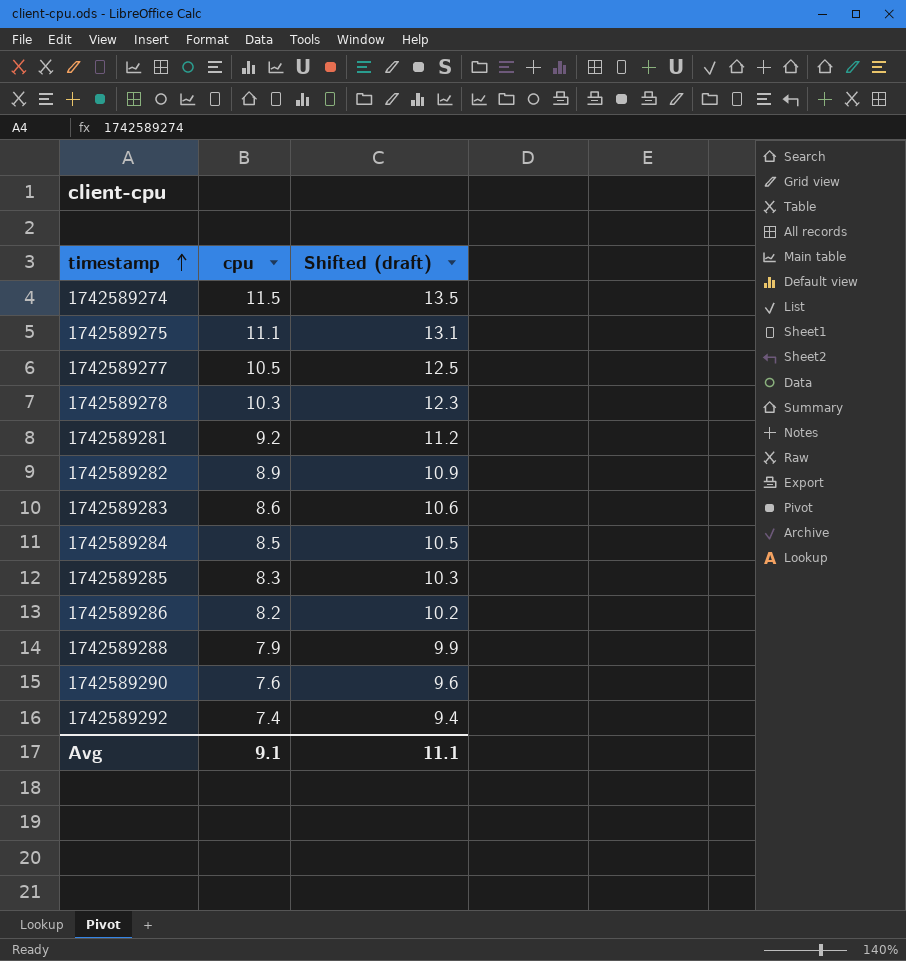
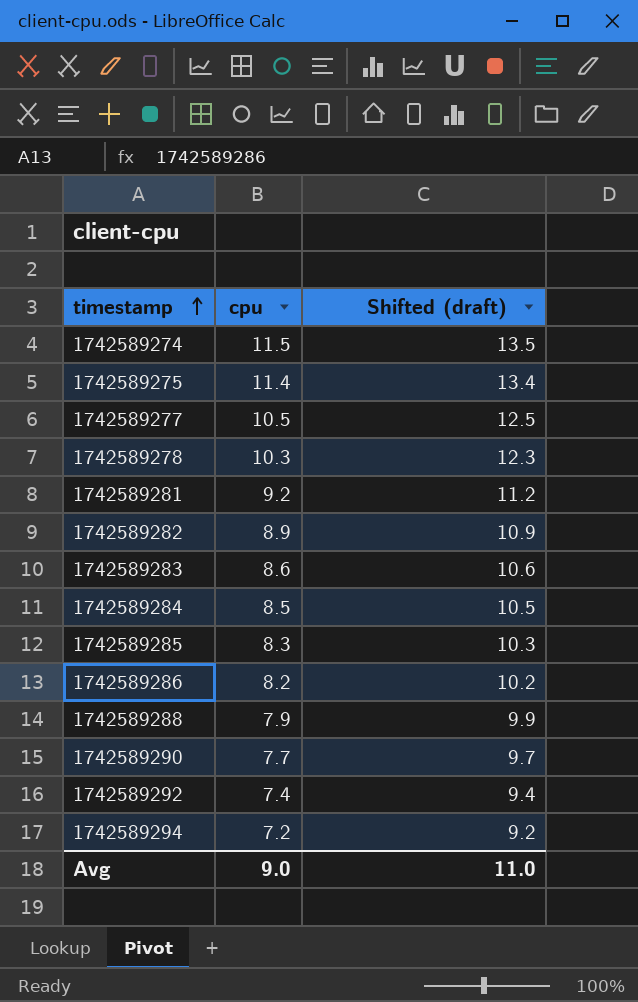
1742589275 | cpu: 11.1 -> 11.4
1742589275 | Shifted (draft): 13.1 -> 13.4
1742589290 | cpu: 7.6 -> 7.7
1742589290 | Shifted (draft): 9.6 -> 9.7
row 1742589294: none -> 7.2 | 9.2
Avg | cpu: 9.1 -> 9.0
Avg | Shifted (draft): 11.1 -> 11.0

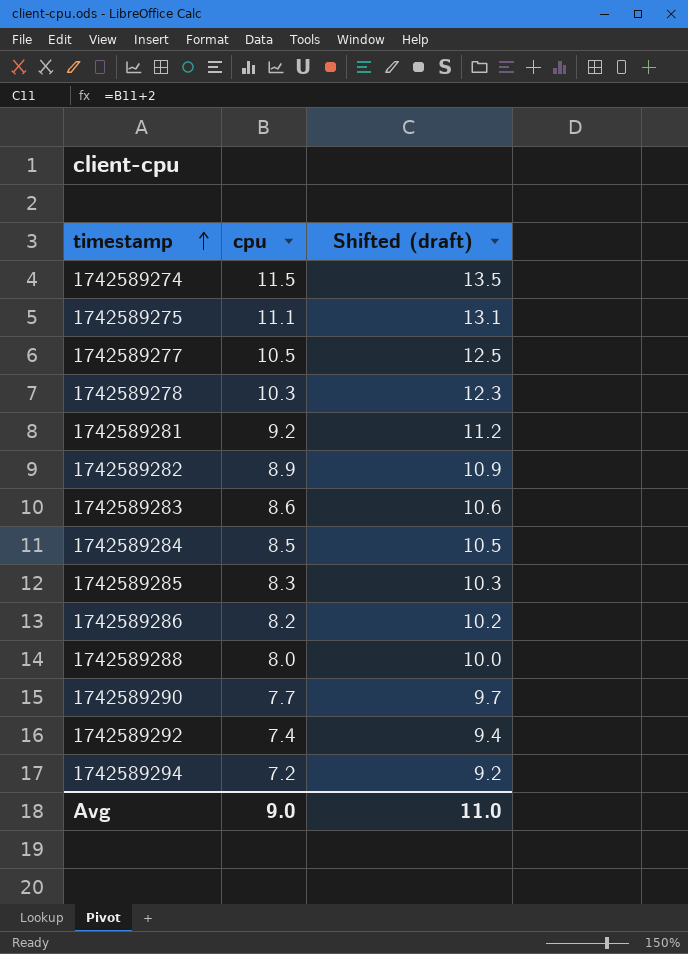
1742589275 | cpu: 11.4 -> 11.1
1742589275 | Shifted (draft): 13.4 -> 13.1
1742589288 | cpu: 7.9 -> 8.0
1742589288 | Shifted (draft): 9.9 -> 10.0

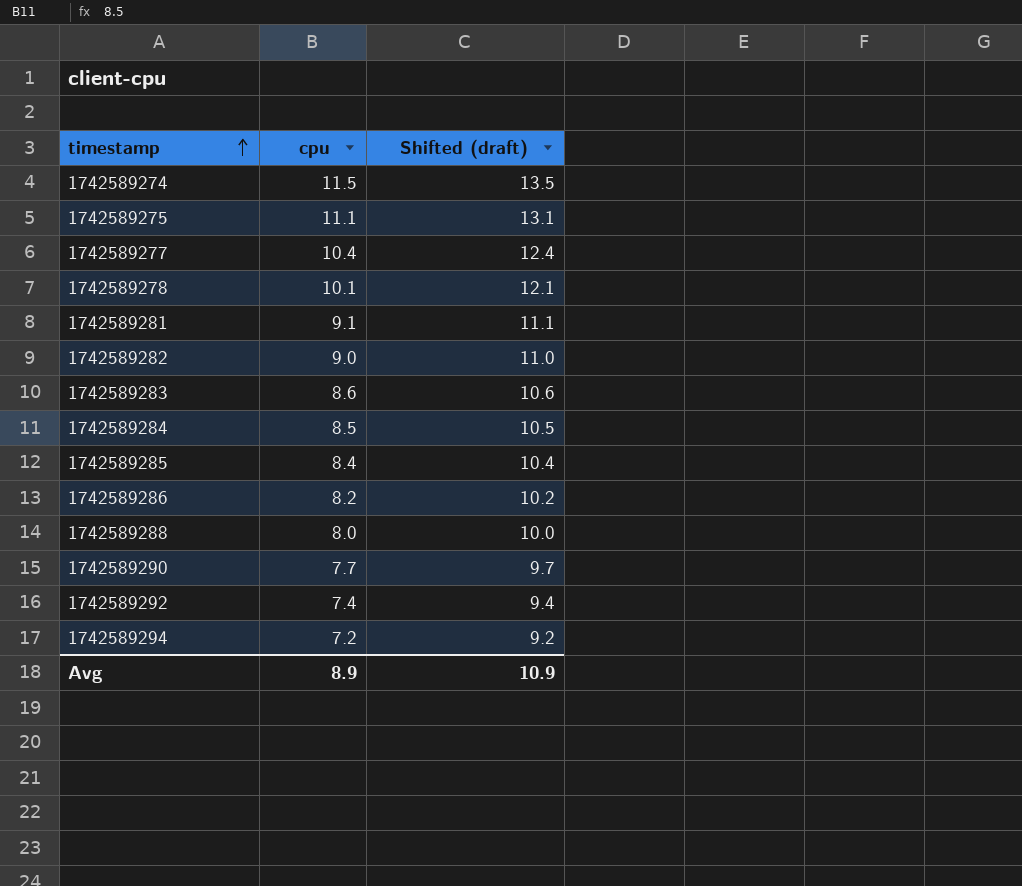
1742589277 | cpu: 10.5 -> 10.4
1742589277 | Shifted (draft): 12.5 -> 12.4
1742589278 | cpu: 10.3 -> 10.1
1742589278 | Shifted (draft): 12.3 -> 12.1
1742589281 | cpu: 9.2 -> 9.1
1742589281 | Shifted (draft): 11.2 -> 11.1
1742589282 | cpu: 8.9 -> 9.0
1742589282 | Shifted (draft): 10.9 -> 11.0
1742589285 | cpu: 8.3 -> 8.4
1742589285 | Shifted (draft): 10.3 -> 10.4
Avg | cpu: 9.0 -> 8.9
Avg | Shifted (draft): 11.0 -> 10.9

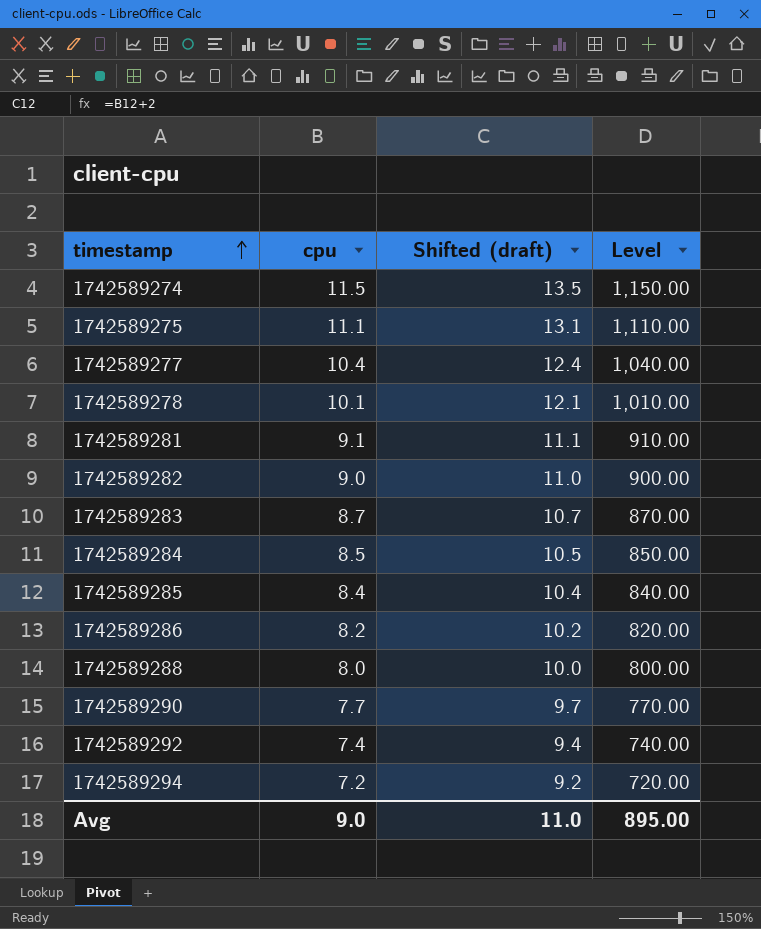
column Level | formula: none -> [cpu] * 100
1742589283 | cpu: 8.6 -> 8.7
1742589283 | Shifted (draft): 10.6 -> 10.7
Avg | cpu: 8.9 -> 9.0
Avg | Shifted (draft): 10.9 -> 11.0

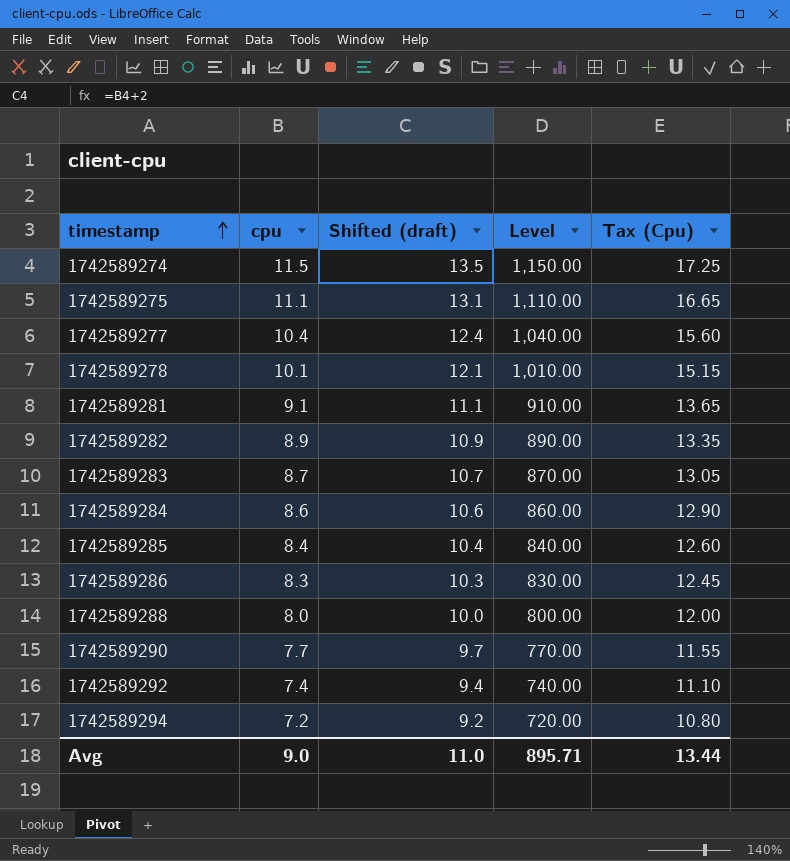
column Tax (Cpu) | formula: none -> [cpu] * 1.5
1742589282 | cpu: 9.0 -> 8.9
1742589282 | Shifted (draft): 11.0 -> 10.9
1742589282 | Level: 900.00 -> 890.00
1742589284 | cpu: 8.5 -> 8.6
1742589284 | Shifted (draft): 10.5 -> 10.6
1742589284 | Level: 850.00 -> 860.00
1742589286 | cpu: 8.2 -> 8.3
1742589286 | Shifted (draft): 10.2 -> 10.3
1742589286 | Level: 820.00 -> 830.00
Avg | Level: 895.00 -> 895.71

